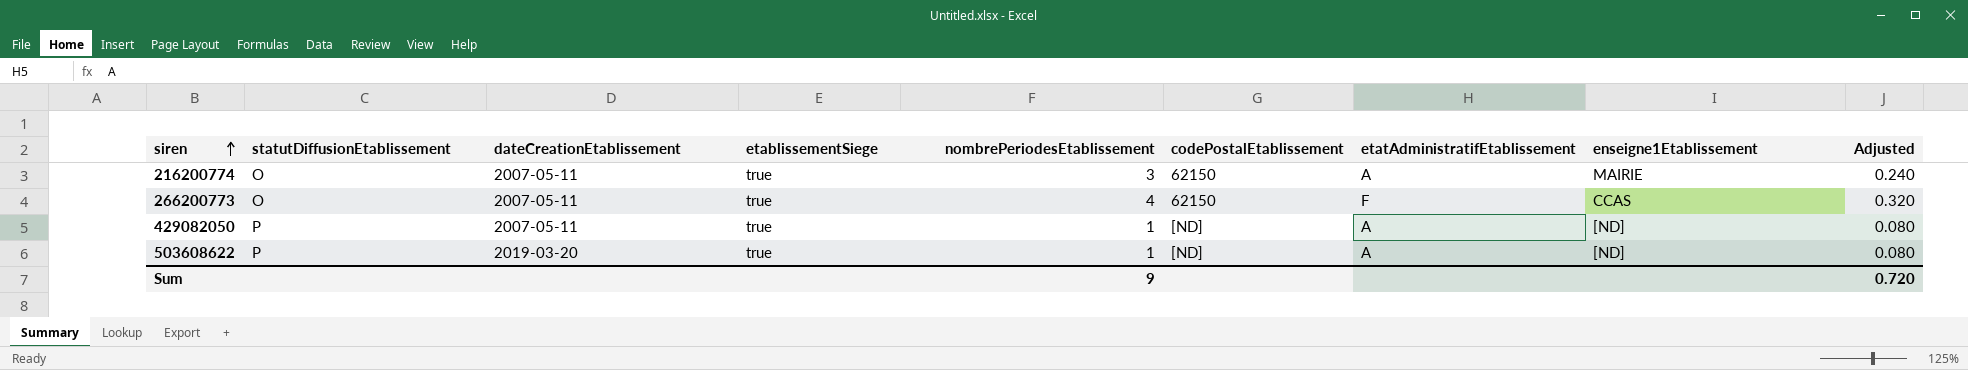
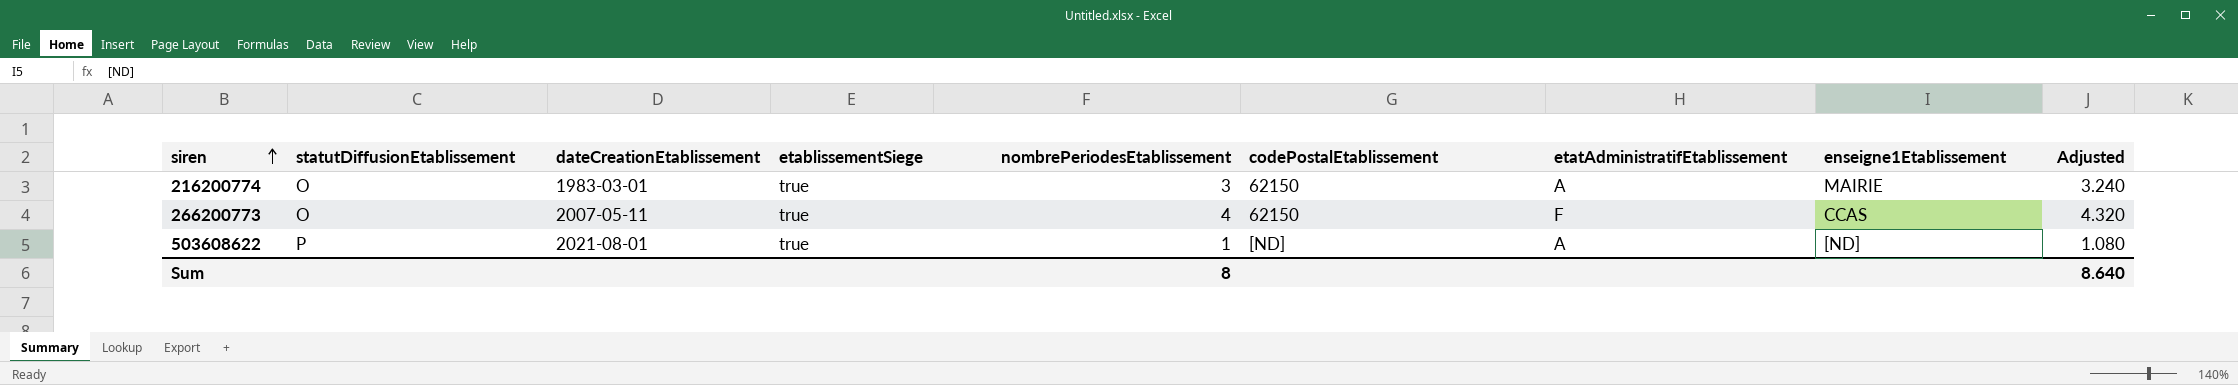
column Adjusted | formula: [nombrePeriodesEtablissement] * 0.08 -> [nombrePeriodesEtablissement] * 1.08
row 429082050: P | 2007-05-11 | true | 1 | [ND] | A | [ND] | 0.080 -> none
216200774 | dateCreationEtablissement: 2007-05-11 -> 1983-03-01
503608622 | dateCreationEtablissement: 2019-03-20 -> 2021-08-01
Sum | nombrePeriodesEtablissement: 9 -> 8
Sum | Adjusted: 0.720 -> 8.640

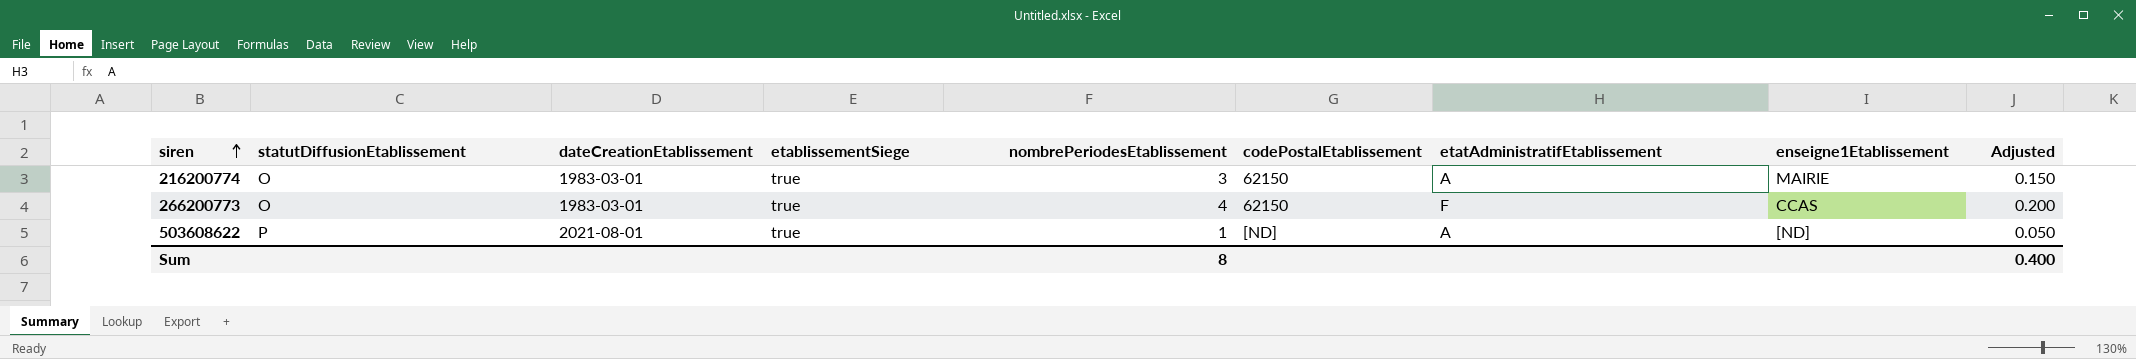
column Adjusted | formula: [nombrePeriodesEtablissement] * 1.08 -> [nombrePeriodesEtablissement] * 0.05
266200773 | dateCreationEtablissement: 2007-05-11 -> 1983-03-01
Sum | Adjusted: 8.640 -> 0.400

